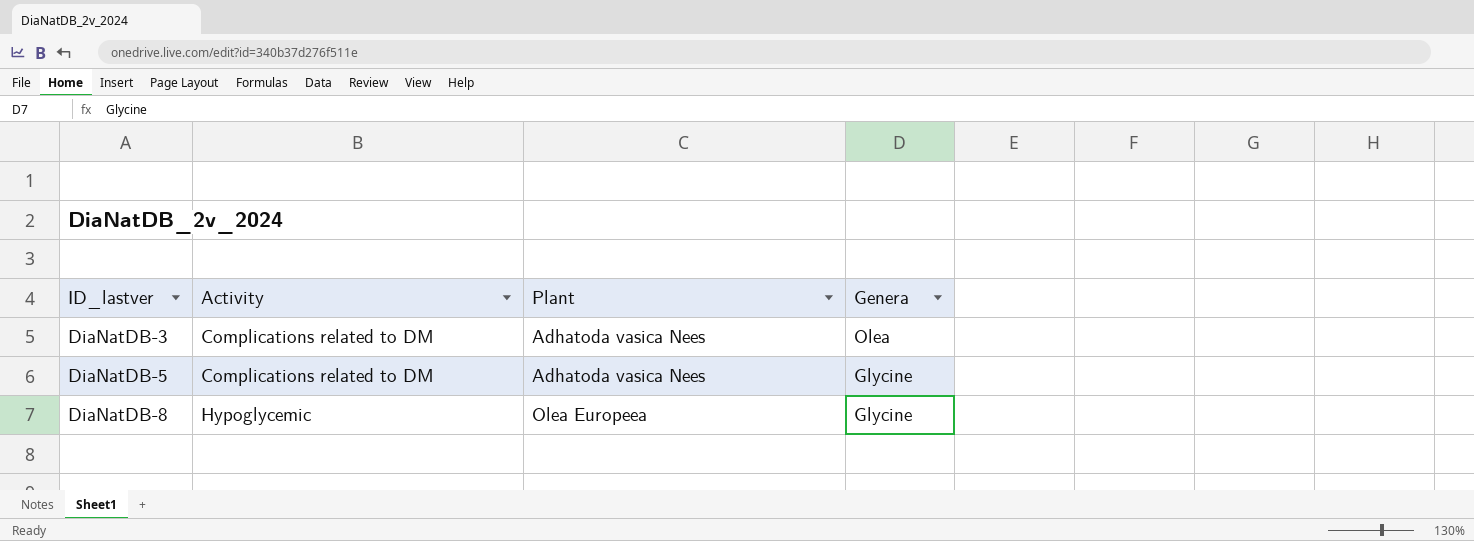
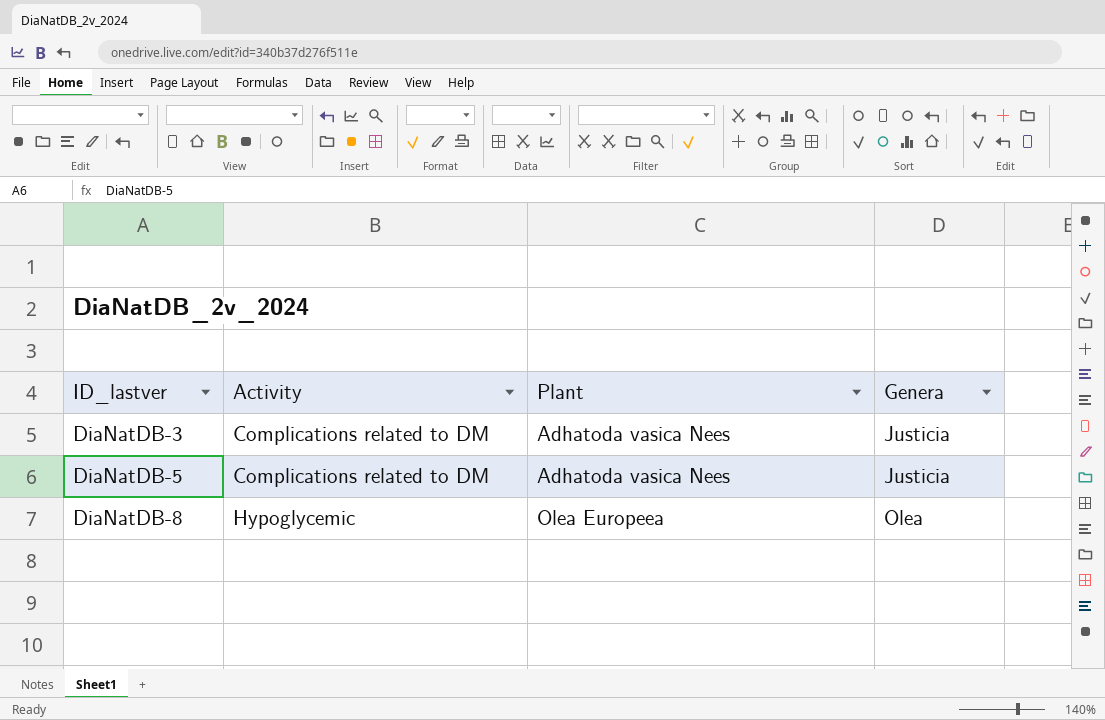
DiaNatDB-3 | Genera: Olea -> Justicia
DiaNatDB-5 | Genera: Glycine -> Justicia
DiaNatDB-8 | Genera: Glycine -> Olea

